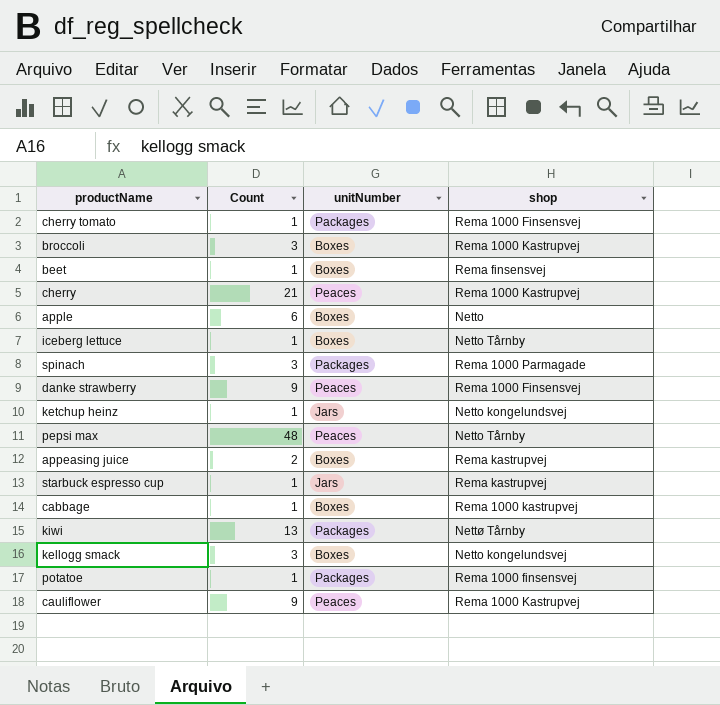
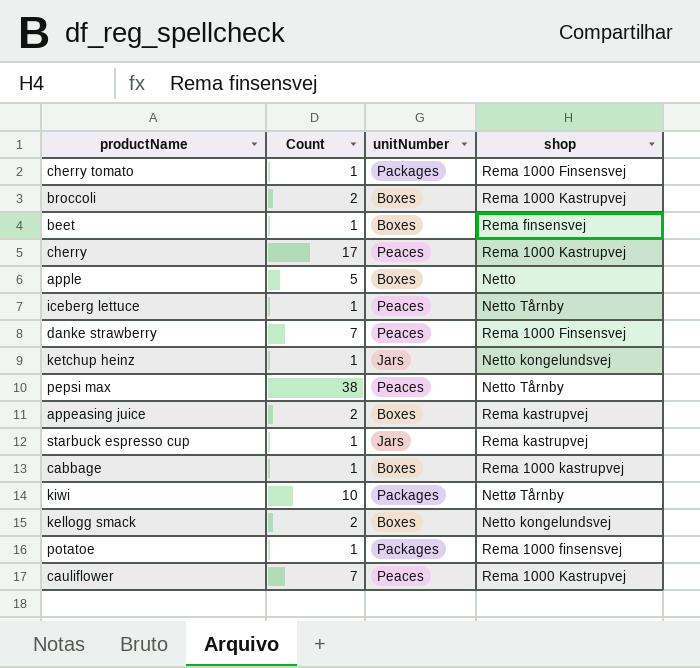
row spinach: 3 | Packages | Rema 1000 Parmagade -> none
broccoli | Count: 3 -> 2
cherry | Count: 21 -> 17
apple | Count: 6 -> 5
iceberg lettuce | unitNumber: Boxes -> Peaces
danke strawberry | Count: 9 -> 7
pepsi max | Count: 48 -> 38
kiwi | Count: 13 -> 10
kellogg smack | Count: 3 -> 2
cauliflower | Count: 9 -> 7

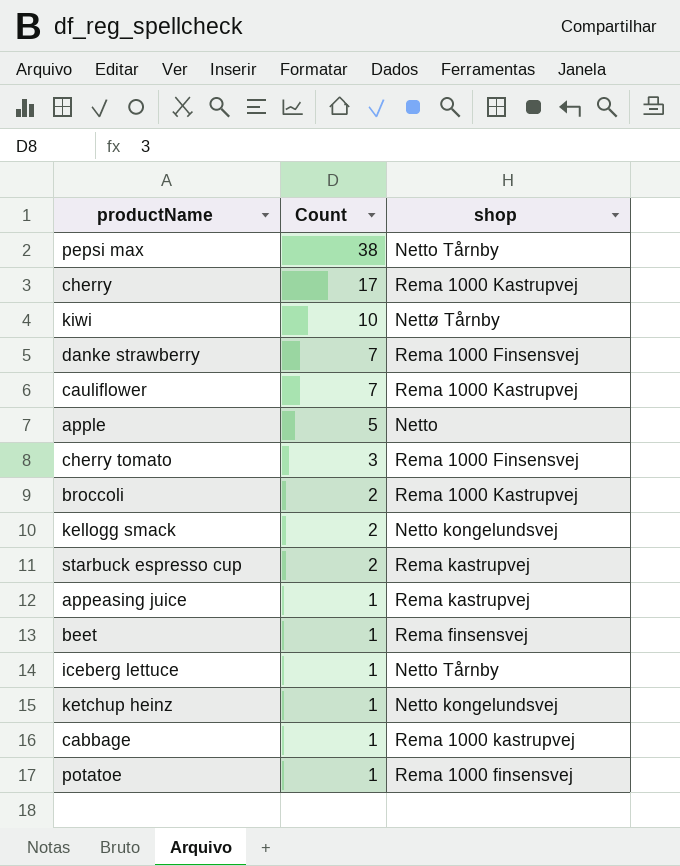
row order: none -> Count descending
column unitNumber | position: 3 -> none
cherry tomato | Count: 1 -> 3
starbuck espresso cup | Count: 1 -> 2
appeasing juice | Count: 2 -> 1

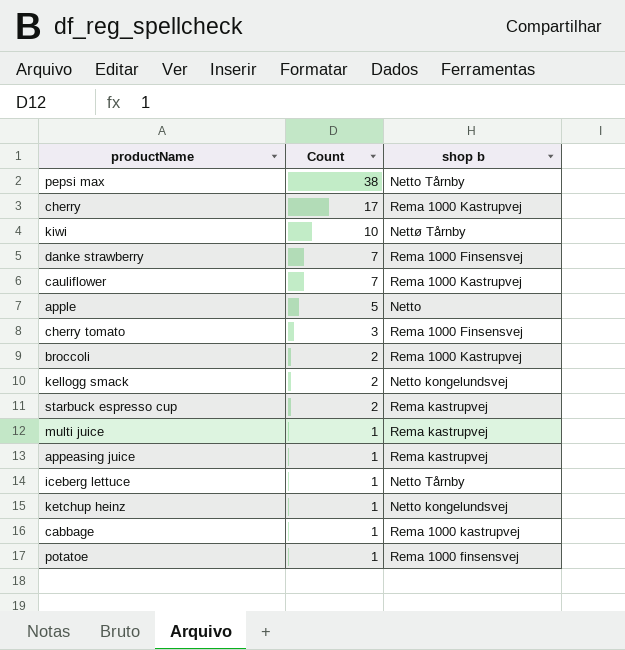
column name: shop -> shop b
row beet: 1 | Rema finsensvej -> none
row multi juice: none -> 1 | Rema kastrupvej

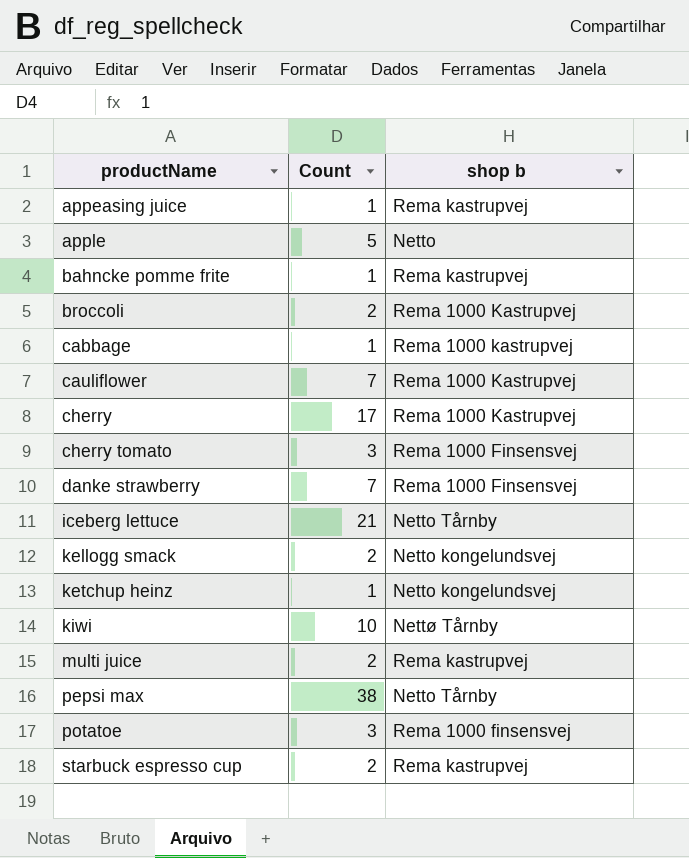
row order: Count descending -> productName ascending
row bahncke pomme frite: none -> 1 | Rema kastrupvej
iceberg lettuce | Count: 1 -> 21
multi juice | Count: 1 -> 2
potatoe | Count: 1 -> 3

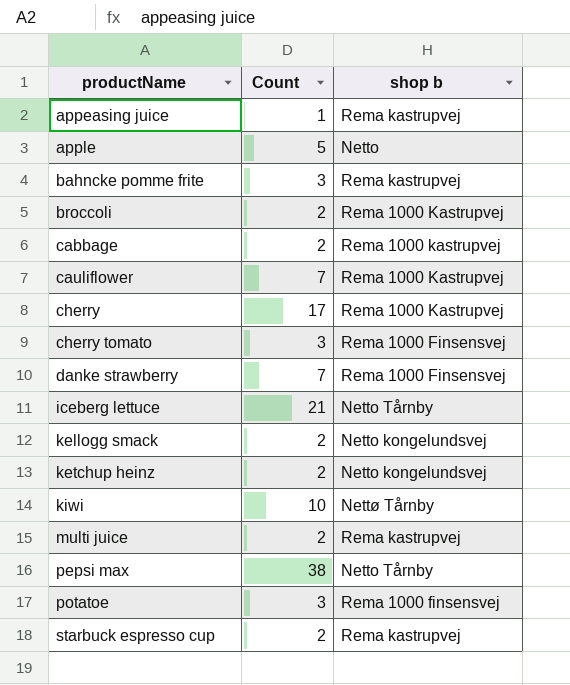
bahncke pomme frite | Count: 1 -> 3
cabbage | Count: 1 -> 2
ketchup heinz | Count: 1 -> 2

